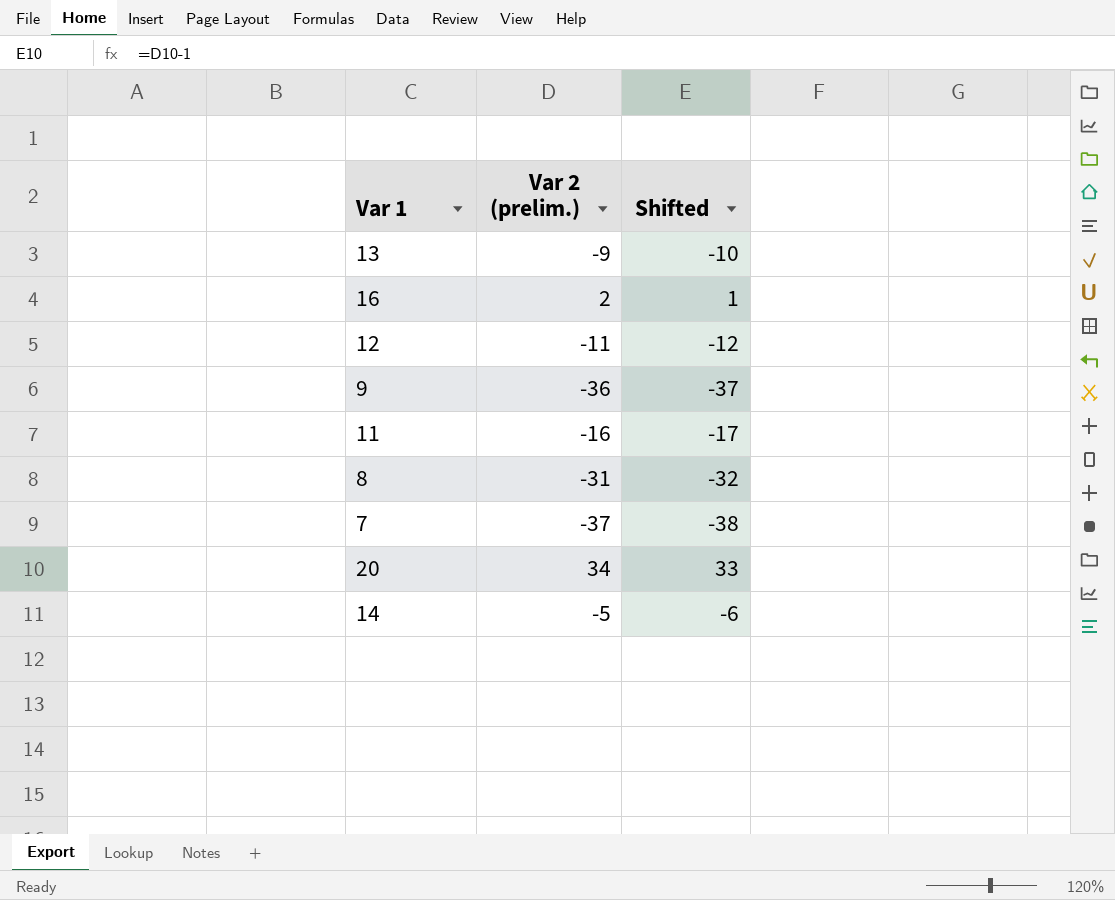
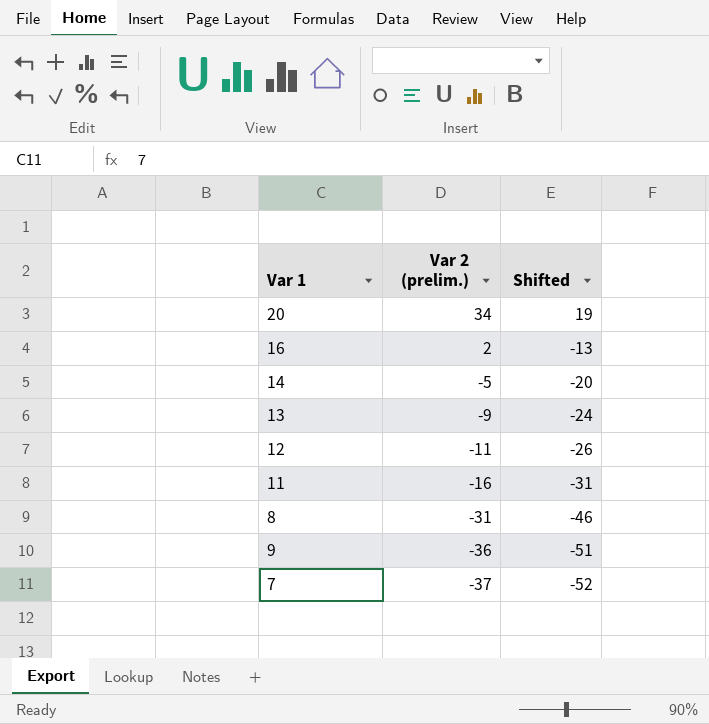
row order: none -> Var 2 (prelim.) descending
column Shifted | formula: [Var 2 (prelim.)] - 1 -> [Var 2 (prelim.)] - 15

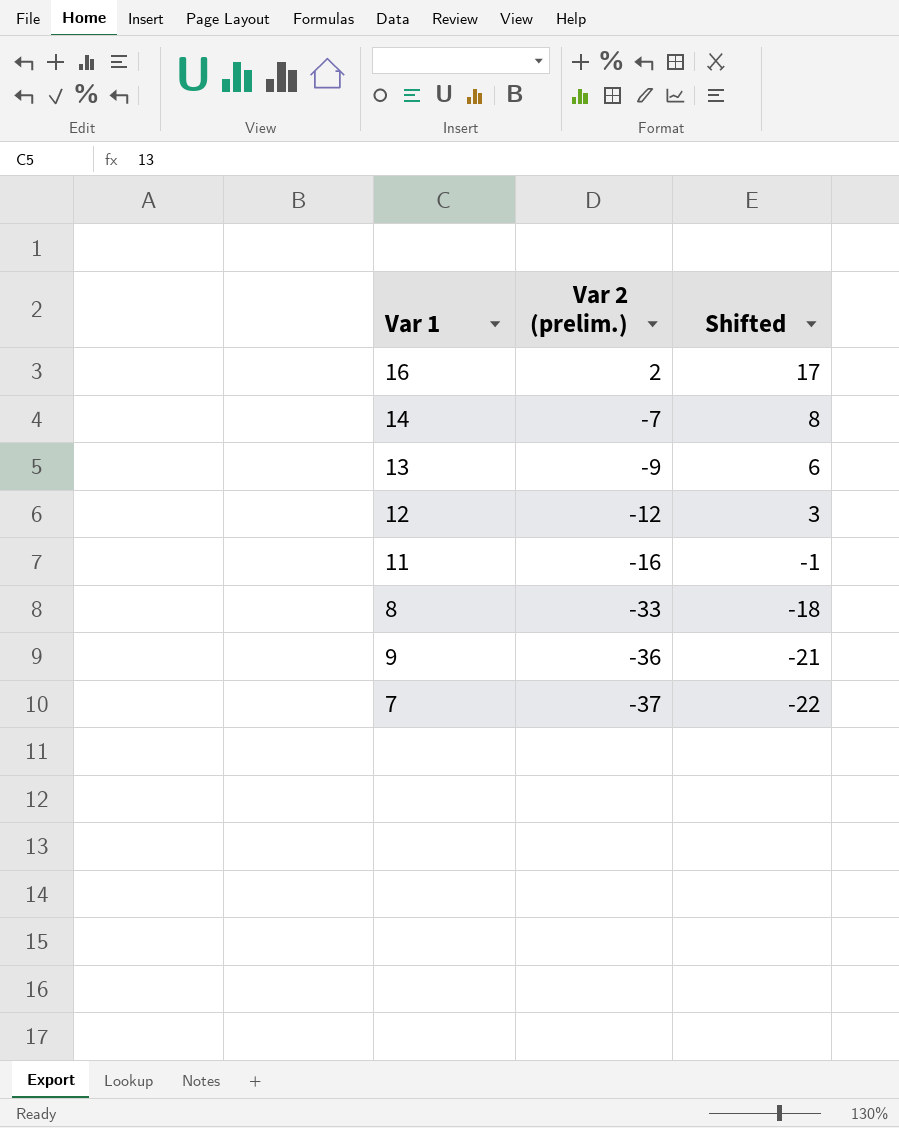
column Shifted | formula: [Var 2 (prelim.)] - 15 -> [Var 2 (prelim.)] + 15
row 20: 34 | 19 -> none
14 | Var 2 (prelim.): -5 -> -7
12 | Var 2 (prelim.): -11 -> -12
8 | Var 2 (prelim.): -31 -> -33

